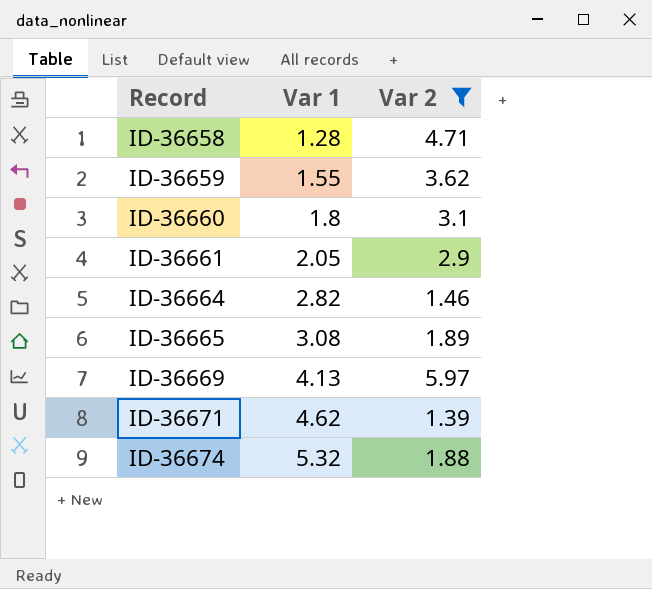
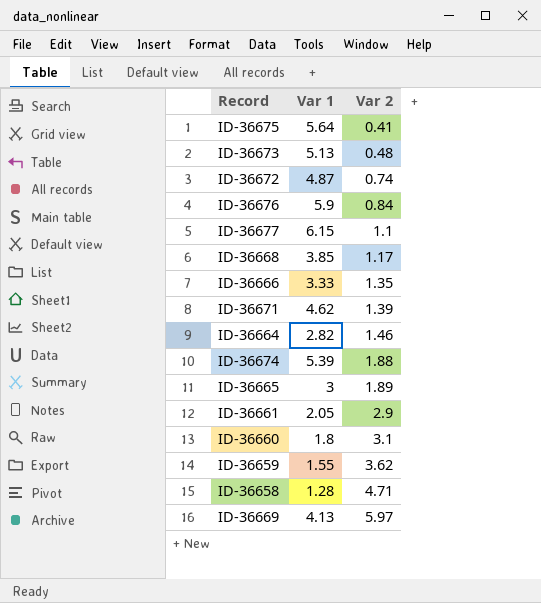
filter: Var 2 >= 1.39 -> none
row order: Record ascending -> Var 2 ascending
ID-36674 | Var 1: 5.32 -> 5.39
ID-36665 | Var 1: 3.08 -> 3

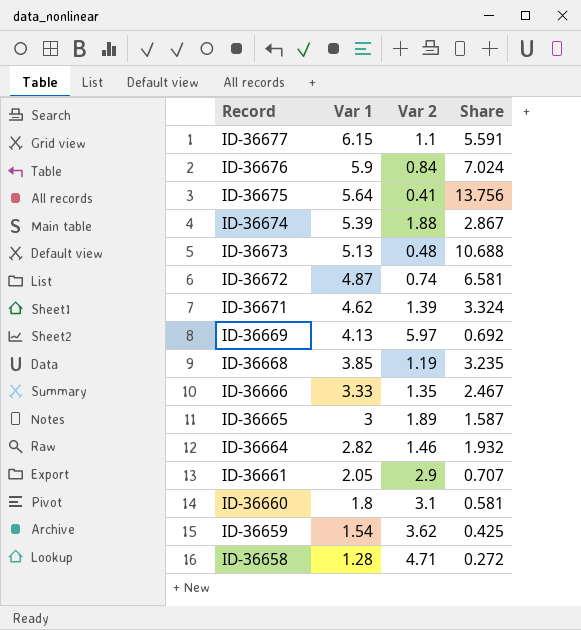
row order: Var 2 ascending -> Record descending
column Share | formula: none -> [Var 1] / [Var 2]
ID-36668 | Var 2: 1.17 -> 1.19
ID-36659 | Var 1: 1.55 -> 1.54

